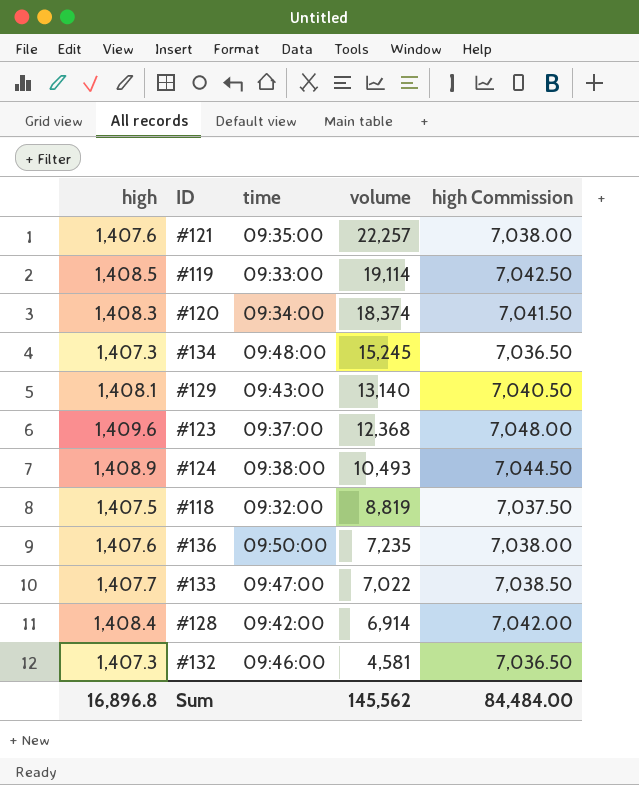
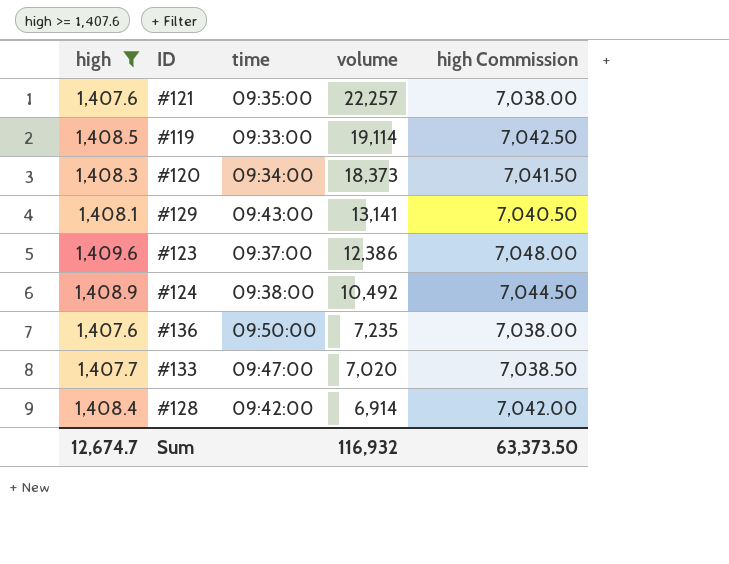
filter: none -> high >= 1,407.6
#120 | volume: 18,374 -> 18,373
#129 | volume: 13,140 -> 13,141
#123 | volume: 12,368 -> 12,386
#124 | volume: 10,493 -> 10,492
#133 | volume: 7,022 -> 7,020
Sum | high: 16,896.8 -> 12,674.7
Sum | volume: 145,562 -> 116,932
Sum | high Commission: 84,484.00 -> 63,373.50

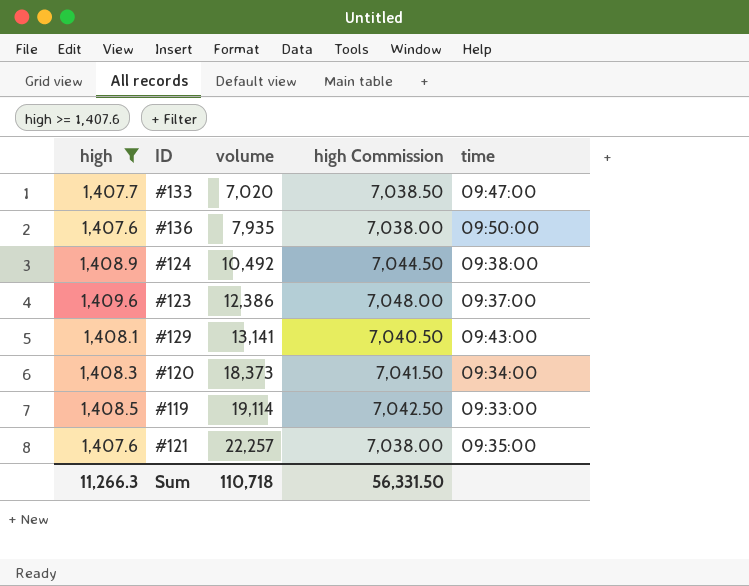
row order: volume descending -> volume ascending
column time | position: 3 -> 5
row #128: 1,408.4 | 09:42:00 | 6,914 | 7,042.00 -> none
#136 | volume: 7,235 -> 7,935
Sum | high: 12,674.7 -> 11,266.3
Sum | volume: 116,932 -> 110,718
Sum | high Commission: 63,373.50 -> 56,331.50

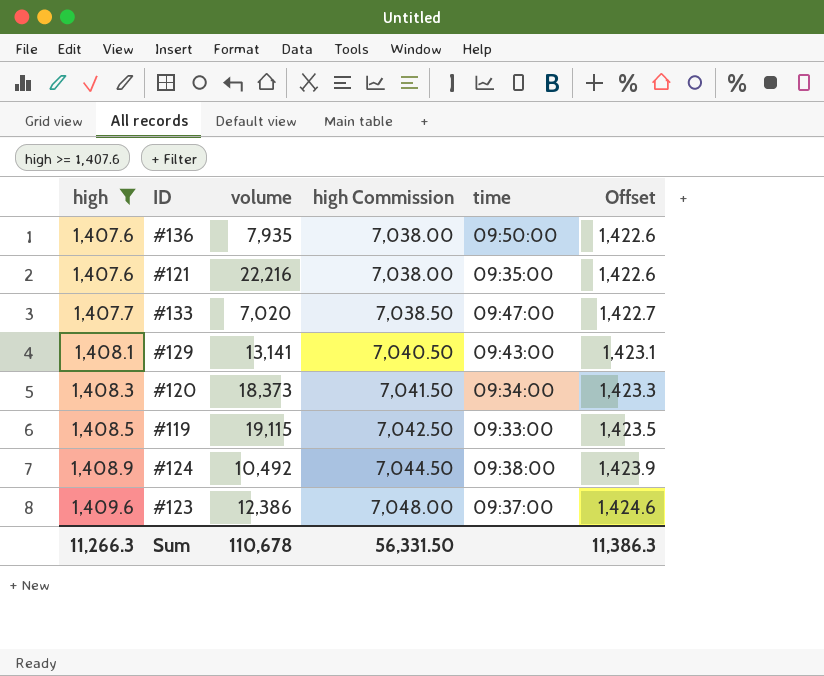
row order: volume ascending -> high ascending
column Offset | formula: none -> [high] + 15
#121 | volume: 22,257 -> 22,216
#119 | volume: 19,114 -> 19,115
Sum | volume: 110,718 -> 110,678

